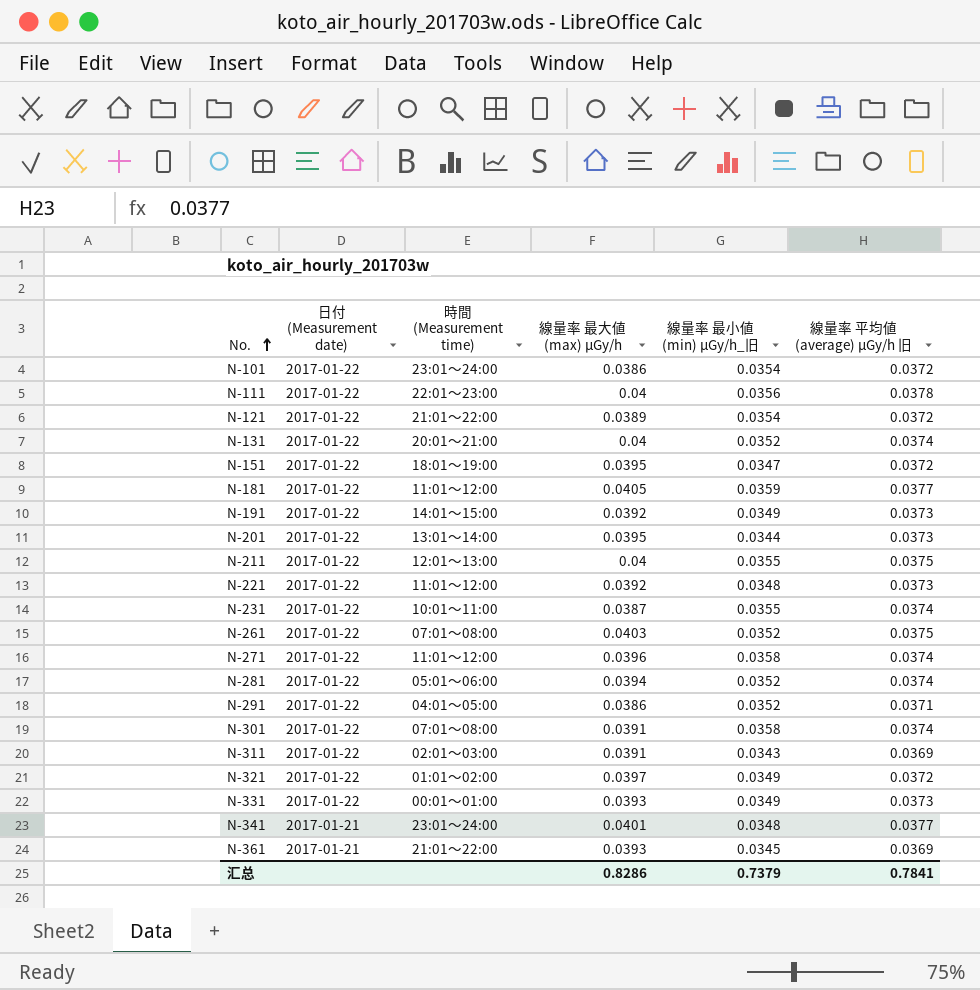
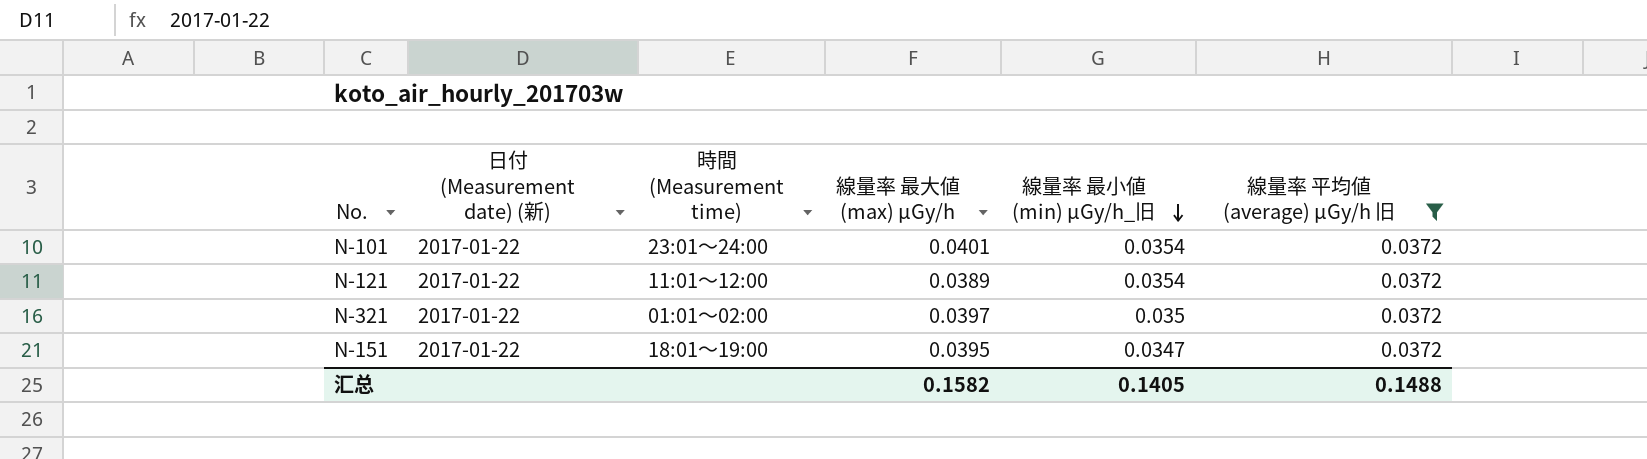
filter: none -> 線量率 平均値 (average) μGy/h 旧 = 0.0372
row order: No. ascending -> 線量率 最小値 (min) μGy/h_旧 descending
column name: 日付 (Measurement date) -> 日付 (Measurement date) (新)
N-101 | 線量率 最大値 (max) μGy/h: 0.0386 -> 0.0401
N-121 | 時間 (Measurement time): 21:01～22:00 -> 11:01～12:00
N-321 | 線量率 最小値 (min) μGy/h_旧: 0.0349 -> 0.035
汇总 | 線量率 最大値 (max) μGy/h: 0.8286 -> 0.1582
汇总 | 線量率 最小値 (min) μGy/h_旧: 0.7379 -> 0.1405
汇总 | 線量率 平均値 (average) μGy/h 旧: 0.7841 -> 0.1488

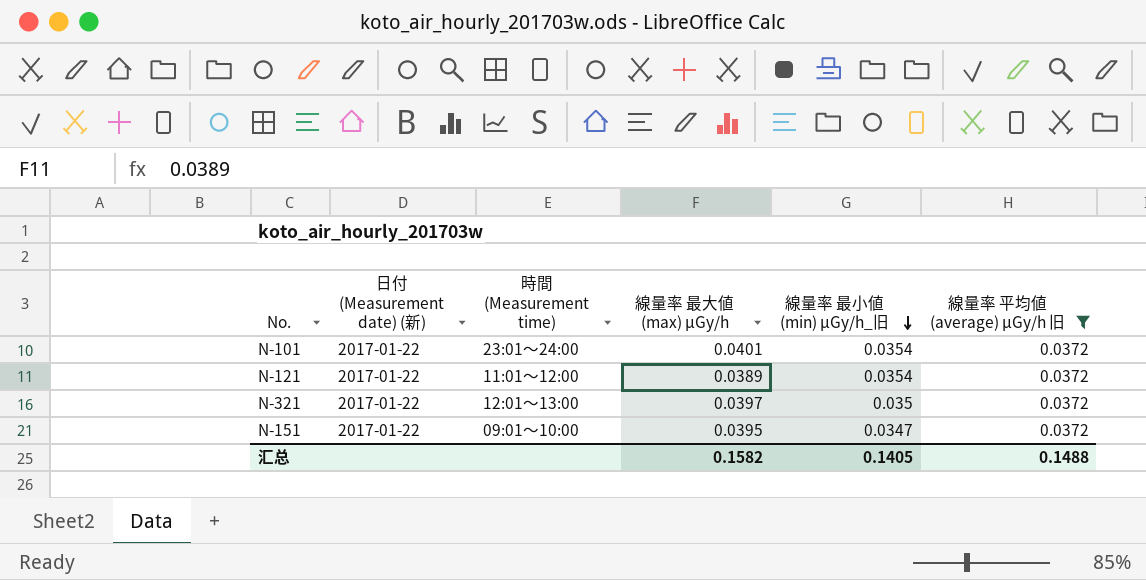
N-321 | 時間 (Measurement time): 01:01～02:00 -> 12:01～13:00
N-151 | 時間 (Measurement time): 18:01～19:00 -> 09:01～10:00

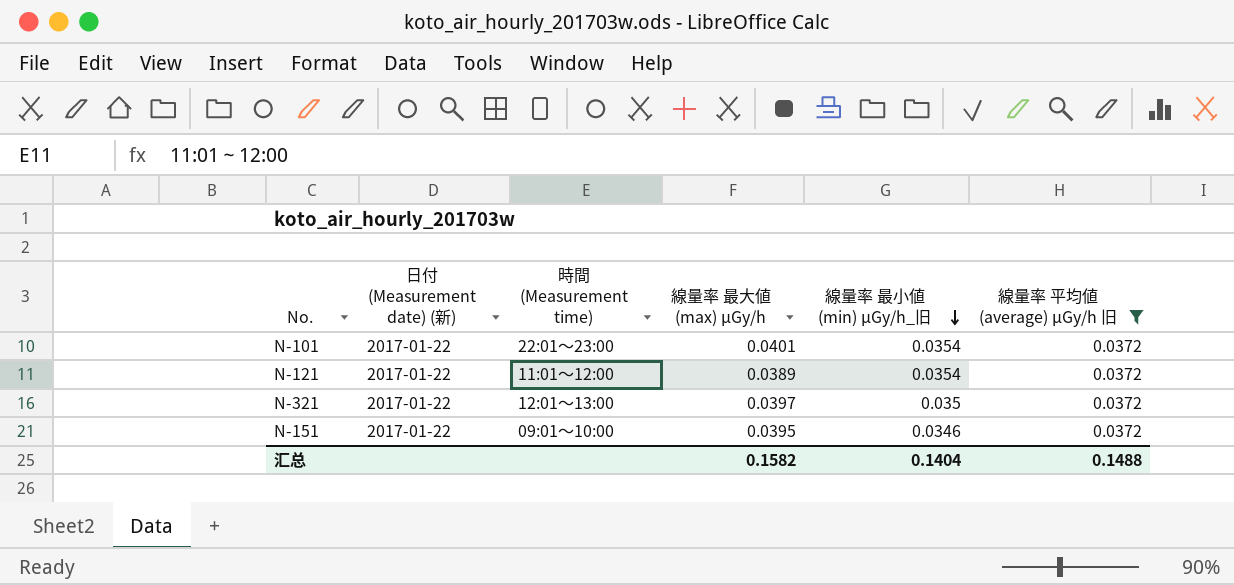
N-101 | 時間 (Measurement time): 23:01～24:00 -> 22:01～23:00
N-151 | 線量率 最小値 (min) μGy/h_旧: 0.0347 -> 0.0346
汇总 | 線量率 最小値 (min) μGy/h_旧: 0.1405 -> 0.1404

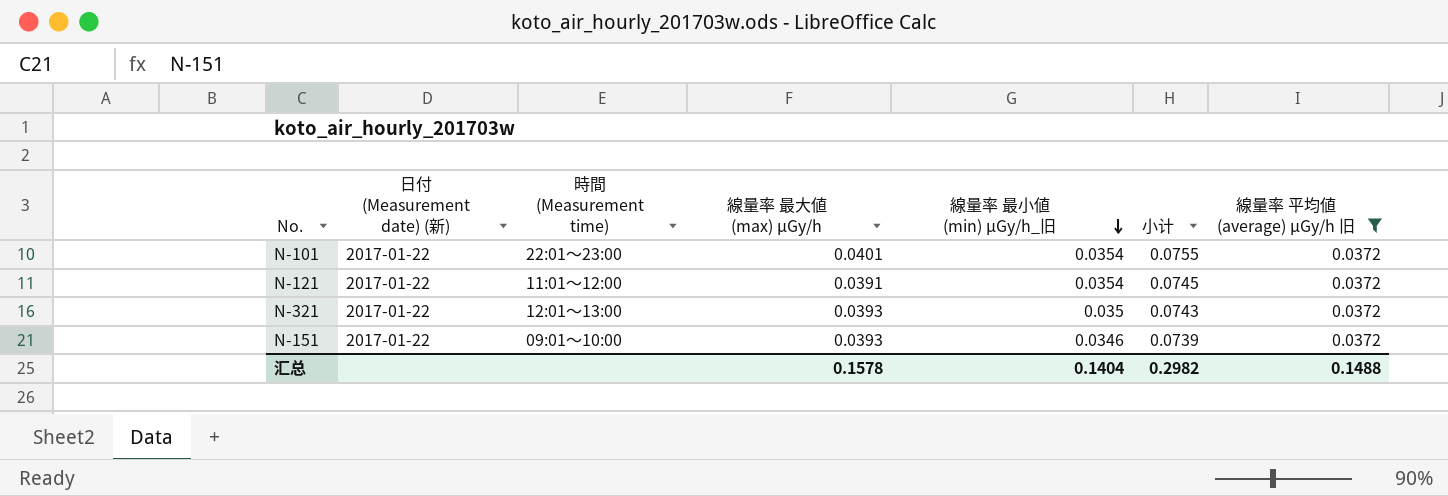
column 小计 | formula: none -> [線量率 最大値 (max) μGy/h] + [線量率 最小値 (min) μGy/h_旧]
N-121 | 線量率 最大値 (max) μGy/h: 0.0389 -> 0.0391
N-321 | 線量率 最大値 (max) μGy/h: 0.0397 -> 0.0393
N-151 | 線量率 最大値 (max) μGy/h: 0.0395 -> 0.0393
汇总 | 線量率 最大値 (max) μGy/h: 0.1582 -> 0.1578

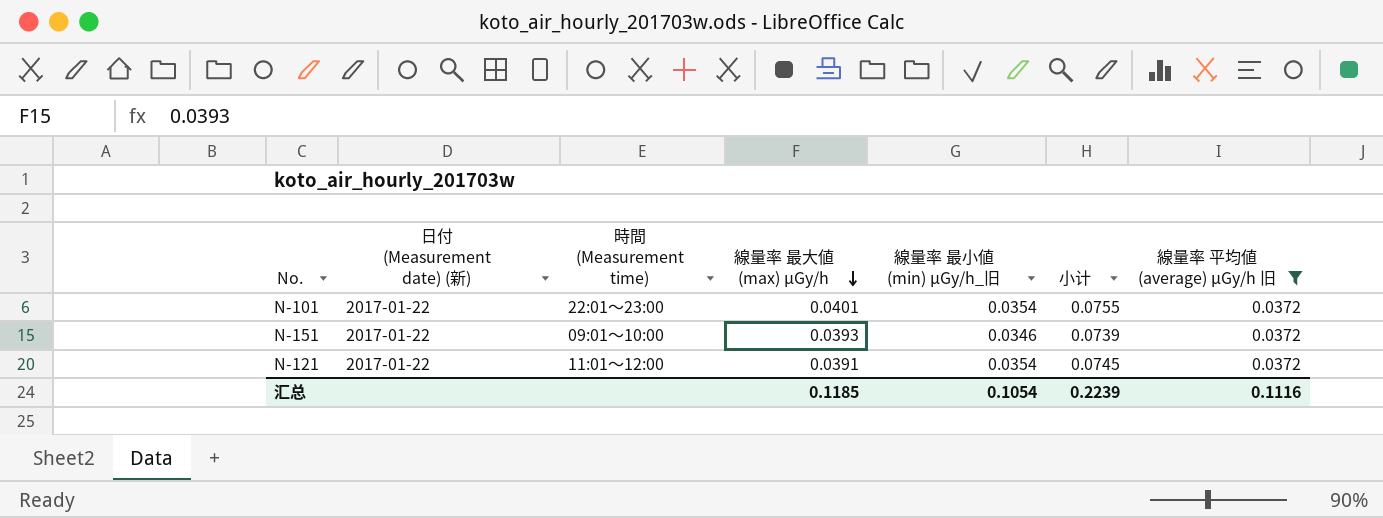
row order: 線量率 最小値 (min) μGy/h_旧 descending -> 線量率 最大値 (max) μGy/h descending
row N-321: 2017-01-22 | 12:01～13:00 | 0.0393 | 0.035 | 0.0743 | 0.0372 -> none
汇总 | 線量率 最大値 (max) μGy/h: 0.1578 -> 0.1185
汇总 | 線量率 最小値 (min) μGy/h_旧: 0.1404 -> 0.1054
汇总 | 小计: 0.2982 -> 0.2239
汇总 | 線量率 平均値 (average) μGy/h 旧: 0.1488 -> 0.1116

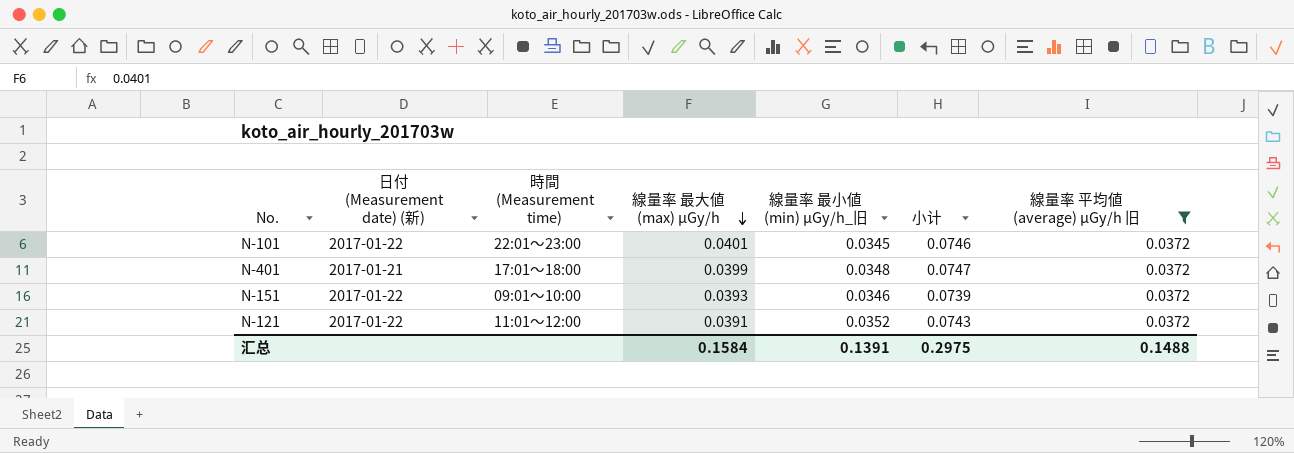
N-101 | 線量率 最小値 (min) μGy/h_旧: 0.0354 -> 0.0345
N-101 | 小计: 0.0755 -> 0.0746
row N-401: none -> 2017-01-21 | 17:01～18:00 | 0.0399 | 0.0348 | 0.0747 | 0.0372
N-121 | 線量率 最小値 (min) μGy/h_旧: 0.0354 -> 0.0352
N-121 | 小计: 0.0745 -> 0.0743
汇总 | 線量率 最大値 (max) μGy/h: 0.1185 -> 0.1584
汇总 | 線量率 最小値 (min) μGy/h_旧: 0.1054 -> 0.1391
汇总 | 小计: 0.2239 -> 0.2975
汇总 | 線量率 平均値 (average) μGy/h 旧: 0.1116 -> 0.1488

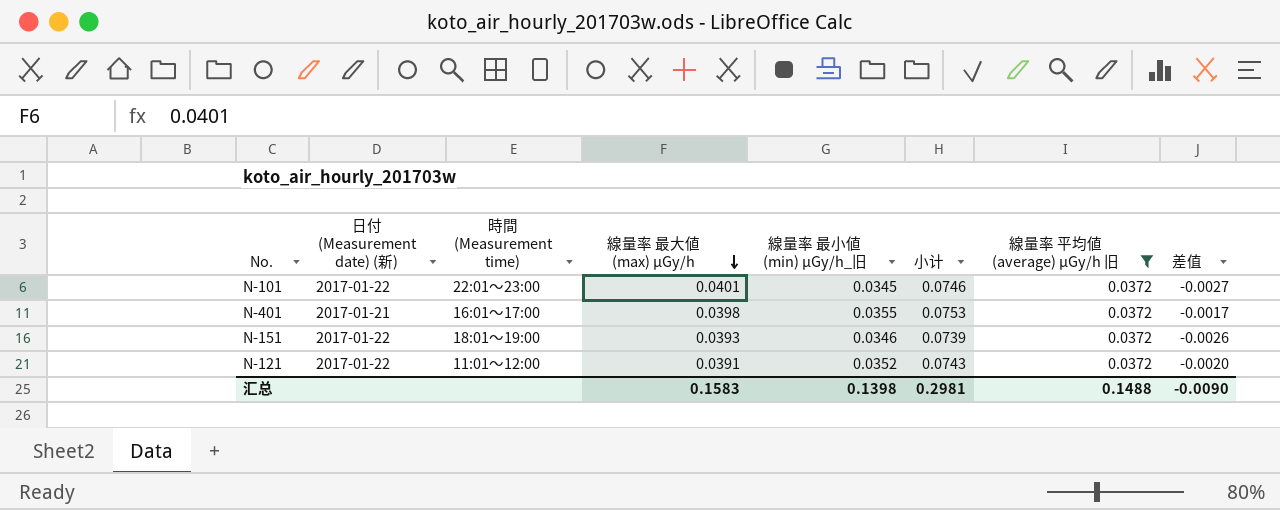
column 差值 | formula: none -> [線量率 最小値 (min) μGy/h_旧] - [線量率 平均値 (average) μGy/h 旧]
N-401 | 時間 (Measurement time): 17:01～18:00 -> 16:01～17:00
N-401 | 線量率 最大値 (max) μGy/h: 0.0399 -> 0.0398
N-401 | 線量率 最小値 (min) μGy/h_旧: 0.0348 -> 0.0355
N-401 | 小计: 0.0747 -> 0.0753
N-151 | 時間 (Measurement time): 09:01～10:00 -> 18:01～19:00
汇总 | 線量率 最大値 (max) μGy/h: 0.1584 -> 0.1583
汇总 | 線量率 最小値 (min) μGy/h_旧: 0.1391 -> 0.1398
汇总 | 小计: 0.2975 -> 0.2981

